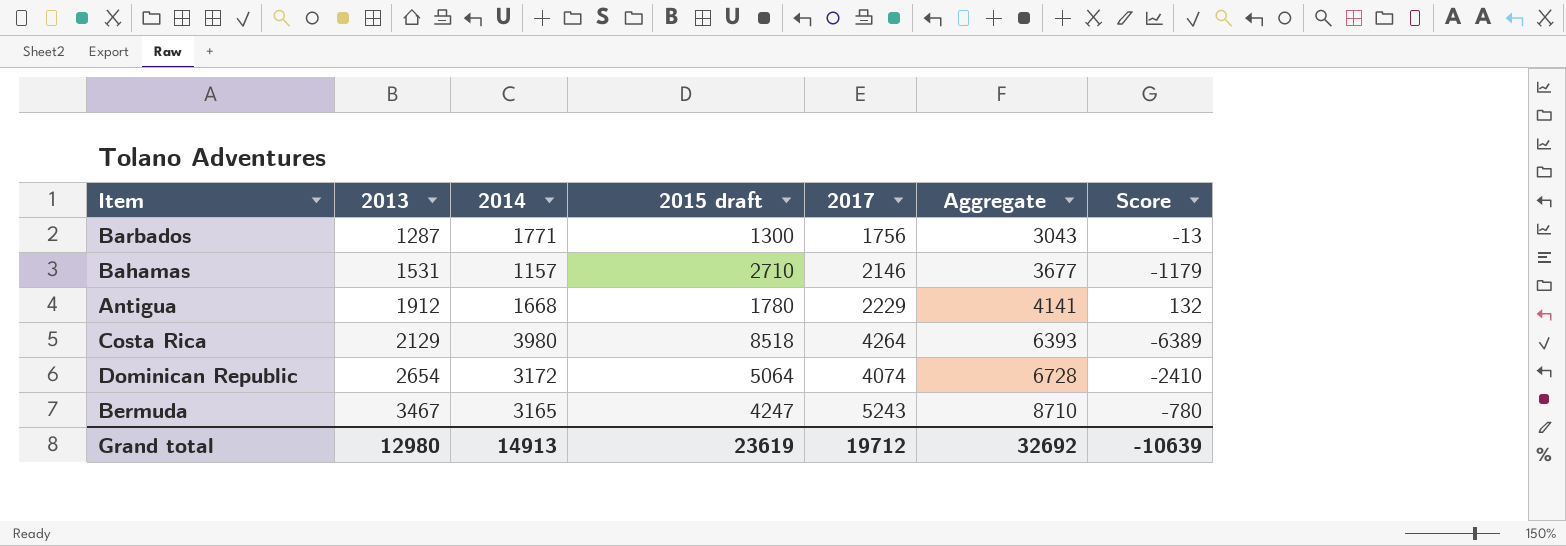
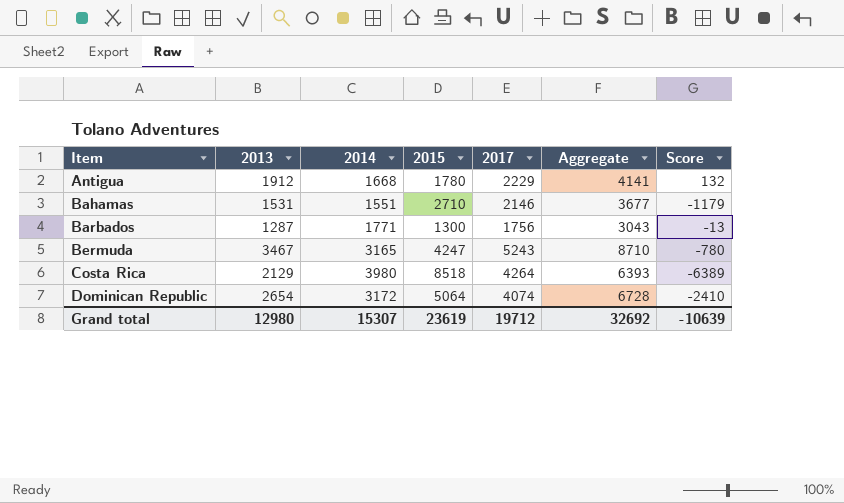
row order: 2013 ascending -> Item ascending
column name: 2015 draft -> 2015
Bahamas | 2014: 1157 -> 1551
Grand total | 2014: 14913 -> 15307

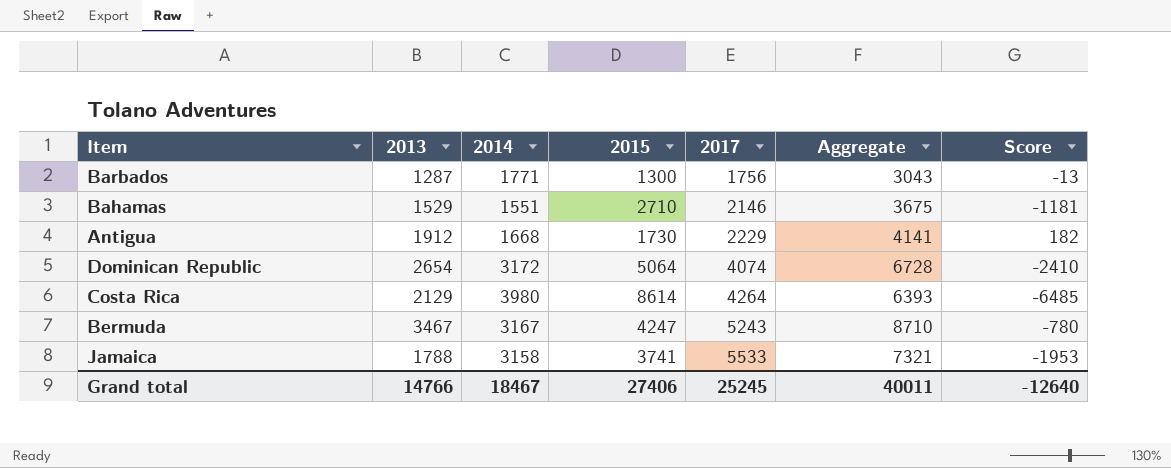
row order: Item ascending -> 2017 ascending
Bahamas | 2013: 1531 -> 1529
Bahamas | Aggregate: 3677 -> 3675
Bahamas | Score: -1179 -> -1181
Antigua | 2015: 1780 -> 1730
Antigua | Score: 132 -> 182
Costa Rica | 2015: 8518 -> 8614
Costa Rica | Score: -6389 -> -6485
Bermuda | 2014: 3165 -> 3167
row Jamaica: none -> 1788 | 3158 | 3741 | 5533 | 7321 | -1953
Grand total | 2013: 12980 -> 14766
Grand total | 2014: 15307 -> 18467
Grand total | 2015: 23619 -> 27406
Grand total | 2017: 19712 -> 25245
Grand total | Aggregate: 32692 -> 40011
Grand total | Score: -10639 -> -12640

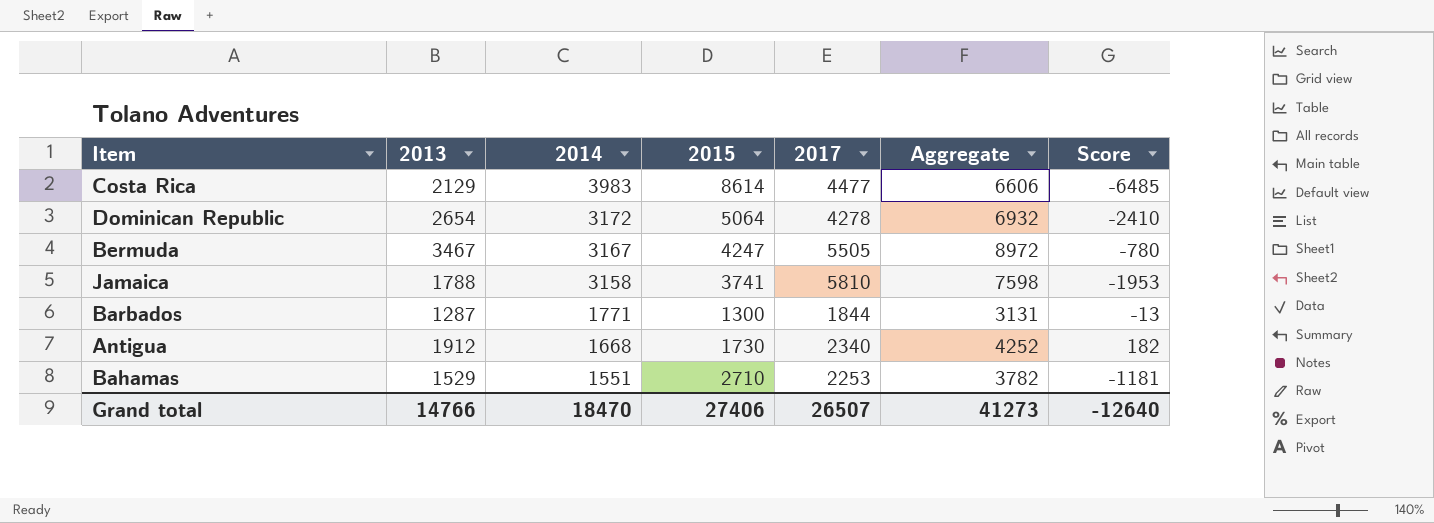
row order: 2017 ascending -> 2014 descending
Costa Rica | 2014: 3980 -> 3983
Costa Rica | 2017: 4264 -> 4477
Costa Rica | Aggregate: 6393 -> 6606
Dominican Republic | 2017: 4074 -> 4278
Dominican Republic | Aggregate: 6728 -> 6932
Bermuda | 2017: 5243 -> 5505
Bermuda | Aggregate: 8710 -> 8972
Jamaica | 2017: 5533 -> 5810
Jamaica | Aggregate: 7321 -> 7598
Barbados | 2017: 1756 -> 1844
Barbados | Aggregate: 3043 -> 3131
Antigua | 2017: 2229 -> 2340
Antigua | Aggregate: 4141 -> 4252
Bahamas | 2017: 2146 -> 2253
Bahamas | Aggregate: 3675 -> 3782
Grand total | 2014: 18467 -> 18470
Grand total | 2017: 25245 -> 26507
Grand total | Aggregate: 40011 -> 41273

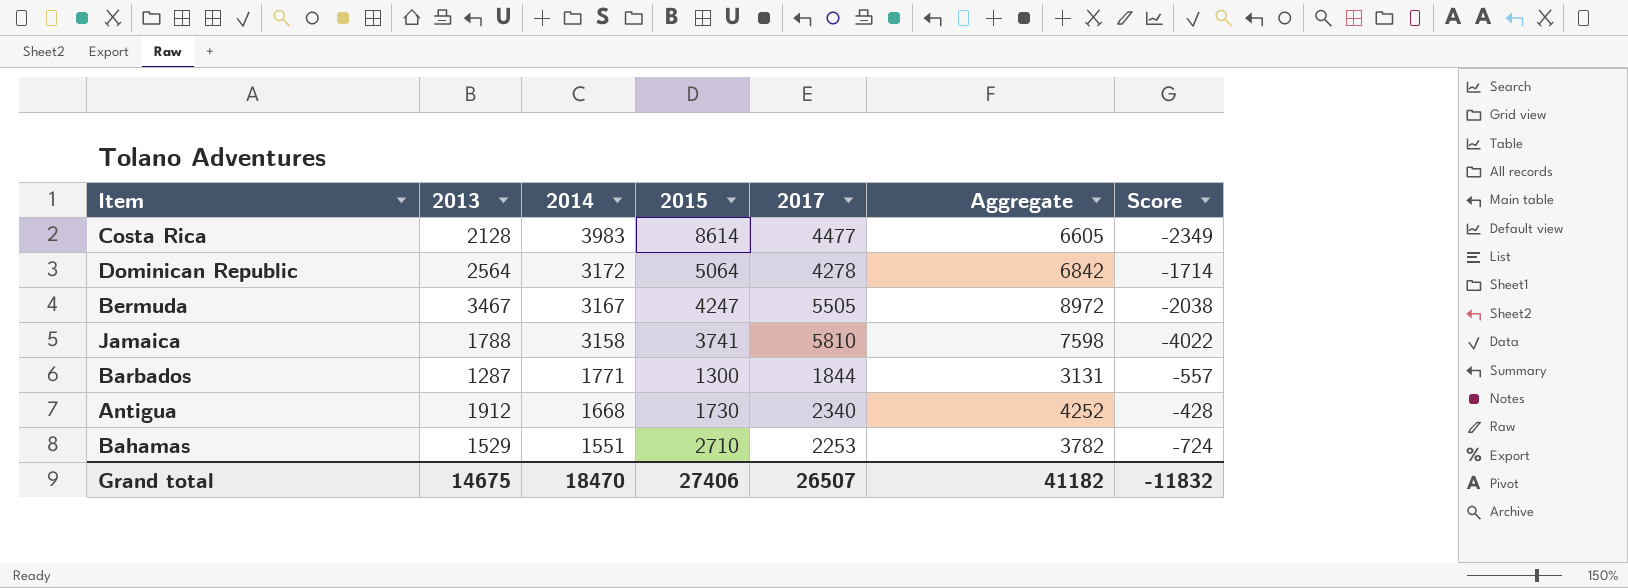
column Score | formula: [2013] - [2015] -> [2013] - [2017]
Costa Rica | 2013: 2129 -> 2128
Costa Rica | Aggregate: 6606 -> 6605
Dominican Republic | 2013: 2654 -> 2564
Dominican Republic | Aggregate: 6932 -> 6842
Grand total | 2013: 14766 -> 14675
Grand total | Aggregate: 41273 -> 41182
Grand total | Score: -12640 -> -11832

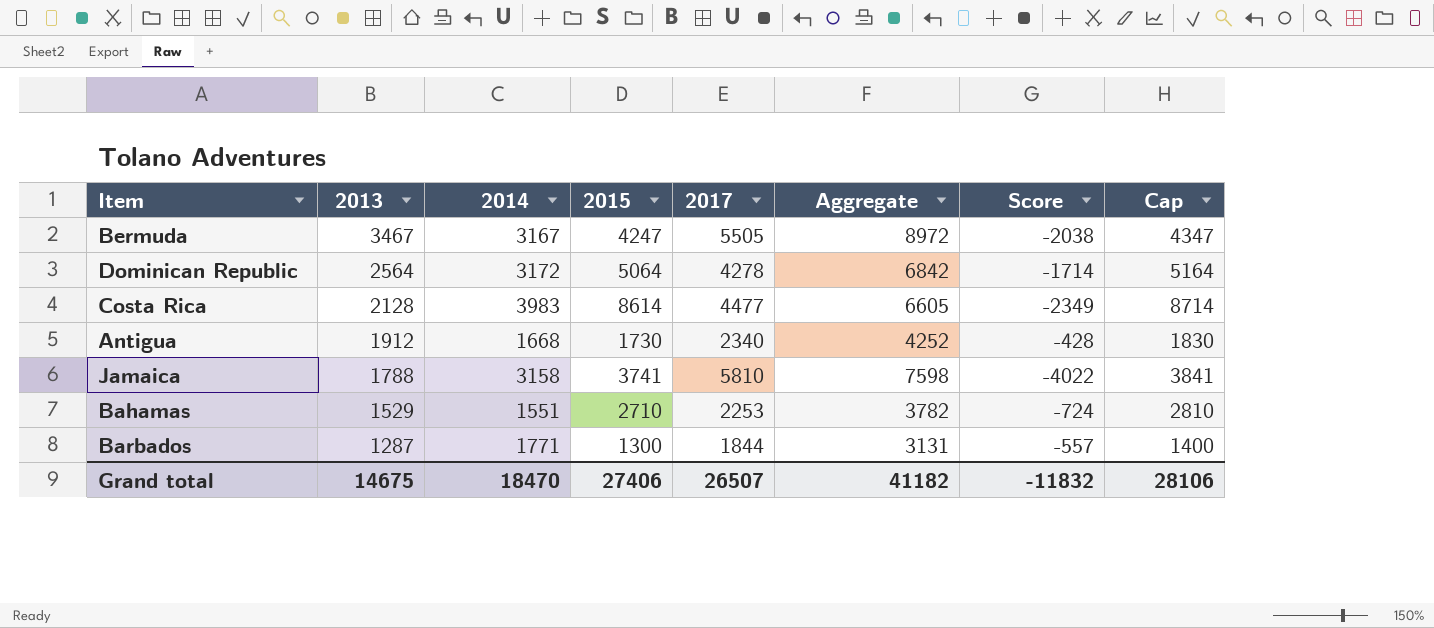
row order: 2014 descending -> 2013 descending
column Cap | formula: none -> [2015] + 100

